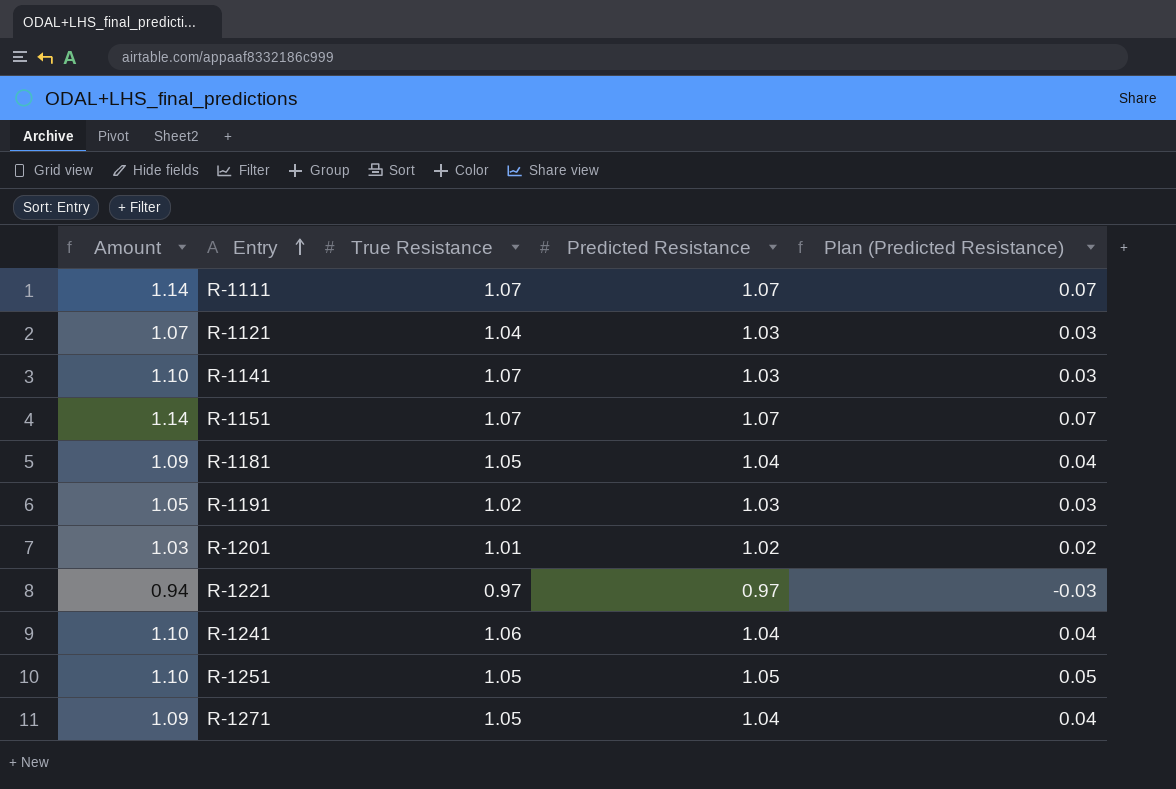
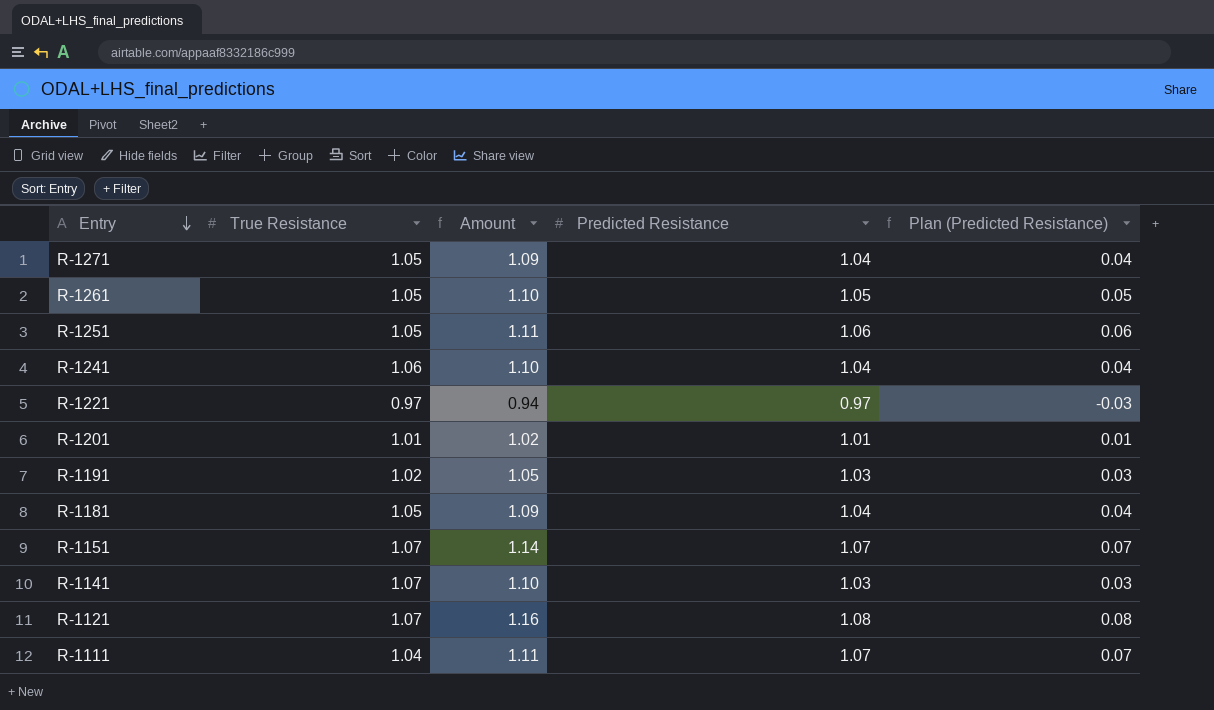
row order: Entry ascending -> Entry descending
column Amount | position: 1 -> 3
row R-1261: none -> 1.05 | 1.10 | 1.05 | 0.05
R-1251 | Amount: 1.10 -> 1.11
R-1251 | Predicted Resistance: 1.05 -> 1.06
R-1251 | Plan (Predicted Resistance): 0.05 -> 0.06
R-1201 | Amount: 1.03 -> 1.02
R-1201 | Predicted Resistance: 1.02 -> 1.01
R-1201 | Plan (Predicted Resistance): 0.02 -> 0.01
R-1121 | True Resistance: 1.04 -> 1.07
R-1121 | Amount: 1.07 -> 1.16
R-1121 | Predicted Resistance: 1.03 -> 1.08
R-1121 | Plan (Predicted Resistance): 0.03 -> 0.08
R-1111 | True Resistance: 1.07 -> 1.04
R-1111 | Amount: 1.14 -> 1.11

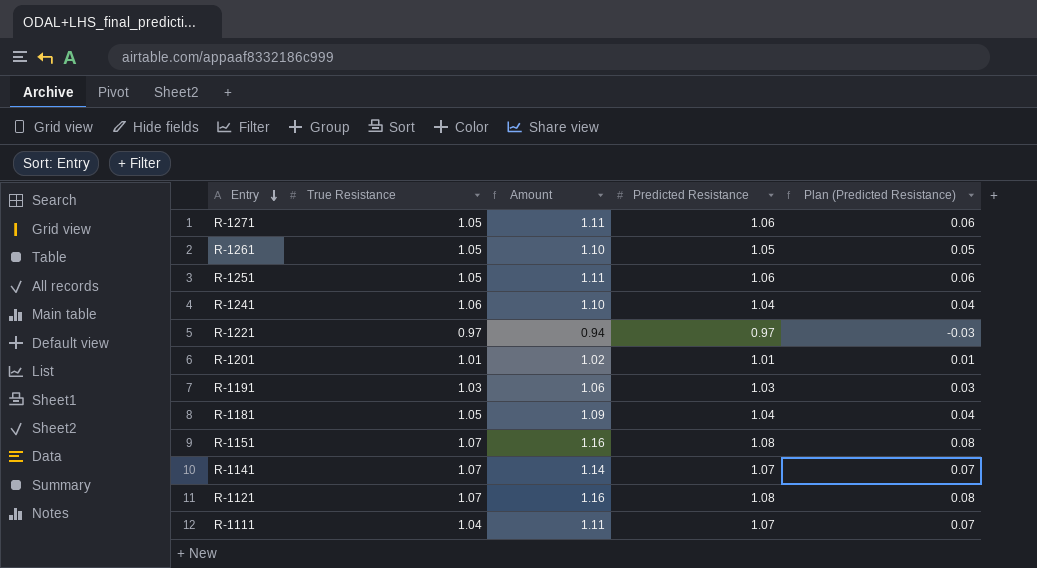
R-1271 | Amount: 1.09 -> 1.11
R-1271 | Predicted Resistance: 1.04 -> 1.06
R-1271 | Plan (Predicted Resistance): 0.04 -> 0.06
R-1191 | True Resistance: 1.02 -> 1.03
R-1191 | Amount: 1.05 -> 1.06
R-1151 | Amount: 1.14 -> 1.16
R-1151 | Predicted Resistance: 1.07 -> 1.08
R-1151 | Plan (Predicted Resistance): 0.07 -> 0.08
R-1141 | Amount: 1.10 -> 1.14
R-1141 | Predicted Resistance: 1.03 -> 1.07
R-1141 | Plan (Predicted Resistance): 0.03 -> 0.07

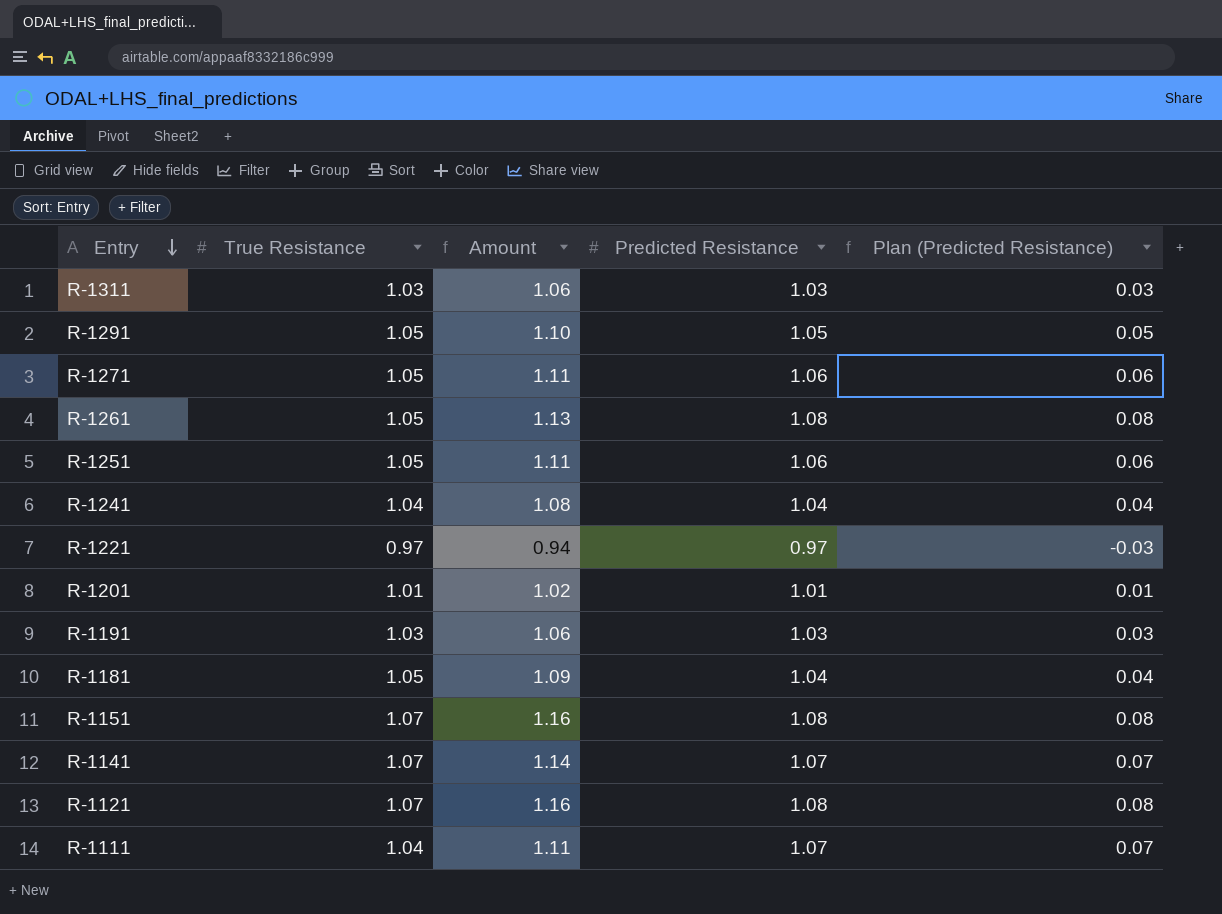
row R-1311: none -> 1.03 | 1.06 | 1.03 | 0.03
row R-1291: none -> 1.05 | 1.10 | 1.05 | 0.05
R-1261 | Amount: 1.10 -> 1.13
R-1261 | Predicted Resistance: 1.05 -> 1.08
R-1261 | Plan (Predicted Resistance): 0.05 -> 0.08
R-1241 | True Resistance: 1.06 -> 1.04
R-1241 | Amount: 1.10 -> 1.08

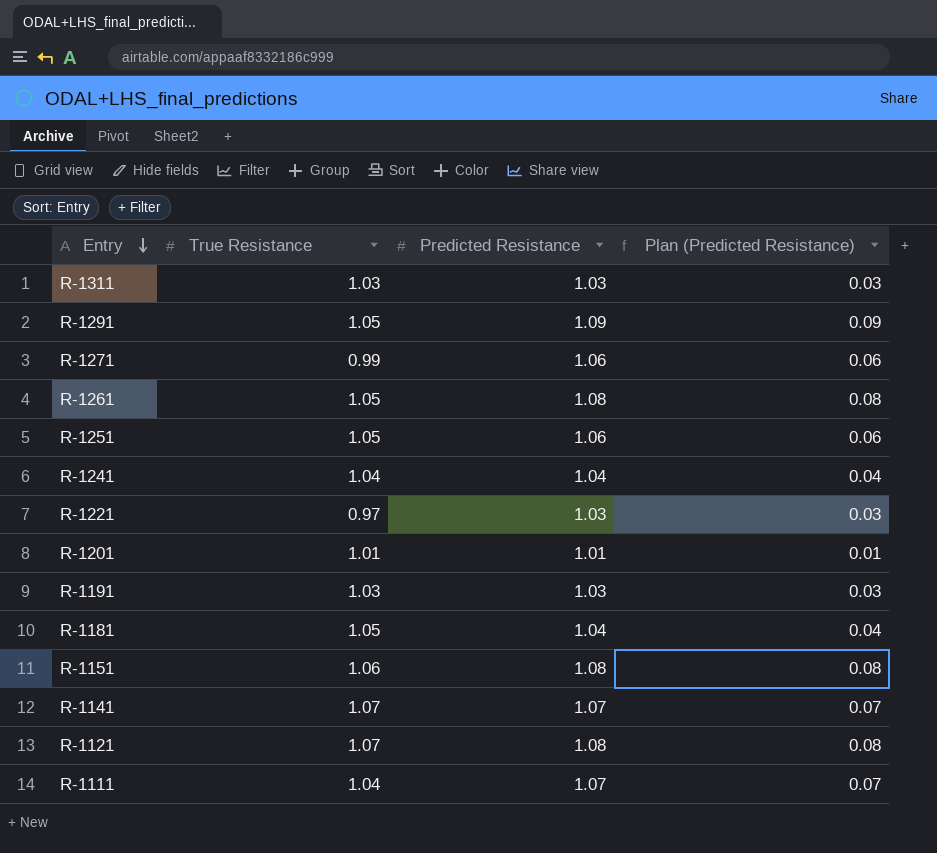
column Amount | formula: [True Resistance] * [Predicted Resistance] -> none
R-1291 | Predicted Resistance: 1.05 -> 1.09
R-1291 | Plan (Predicted Resistance): 0.05 -> 0.09
R-1271 | True Resistance: 1.05 -> 0.99
R-1221 | Predicted Resistance: 0.97 -> 1.03
R-1221 | Plan (Predicted Resistance): -0.03 -> 0.03
R-1151 | True Resistance: 1.07 -> 1.06

